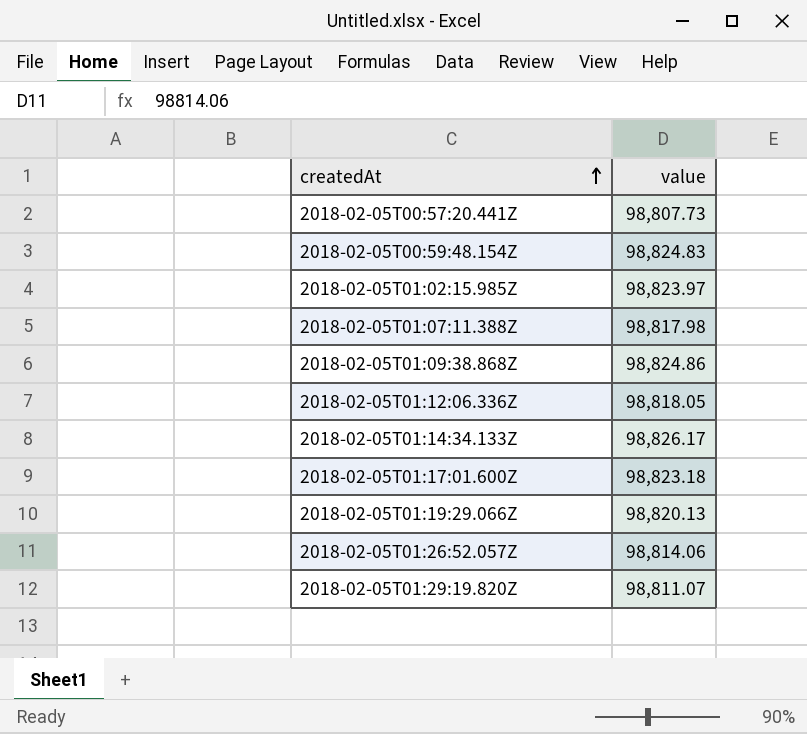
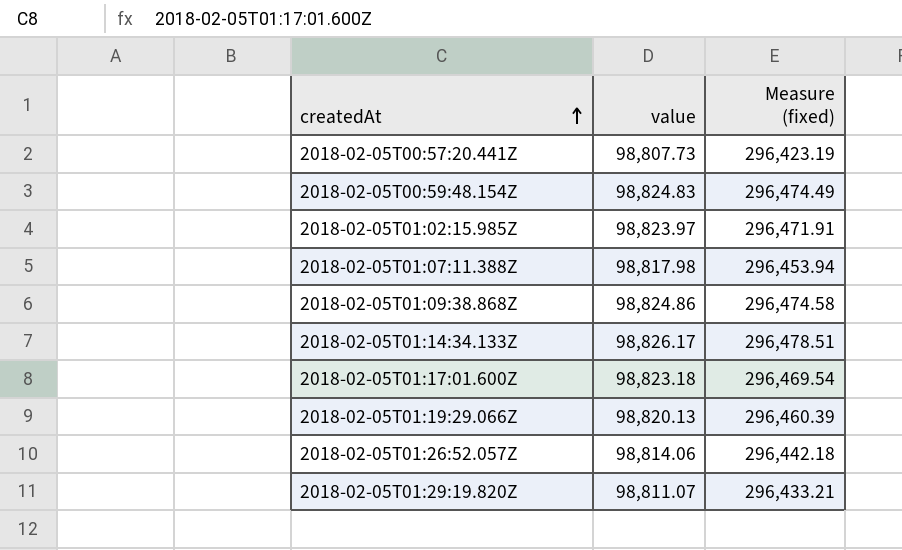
column Measure (fixed) | formula: none -> [value] * 3
row 2018-02-05T01:12:06.336Z: 98,818.05 -> none

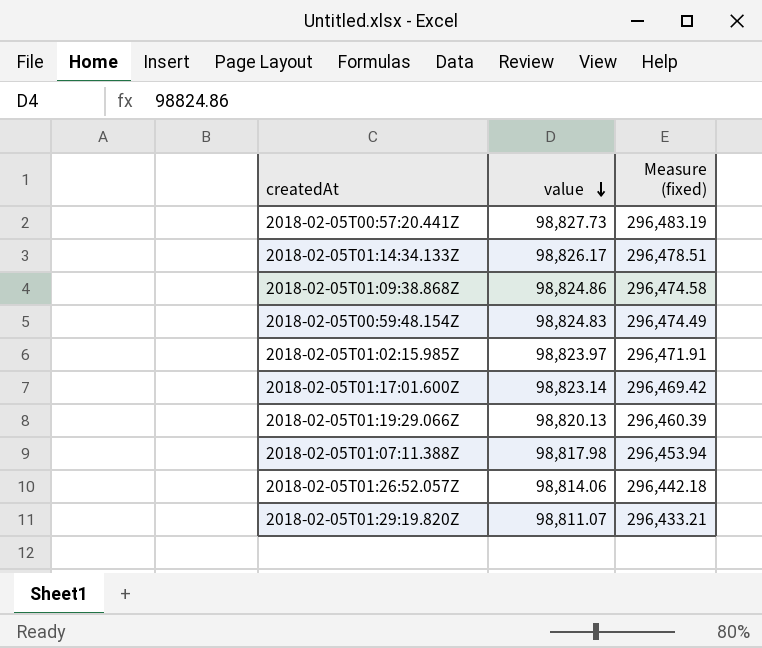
row order: createdAt ascending -> value descending
2018-02-05T00:57:20.441Z | value: 98,807.73 -> 98,827.73
2018-02-05T00:57:20.441Z | Measure (fixed): 296,423.19 -> 296,483.19
2018-02-05T01:17:01.600Z | value: 98,823.18 -> 98,823.14
2018-02-05T01:17:01.600Z | Measure (fixed): 296,469.54 -> 296,469.42

